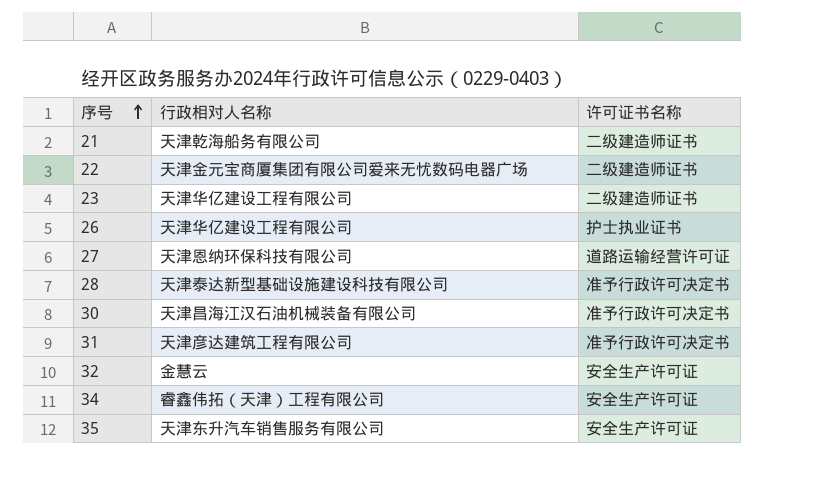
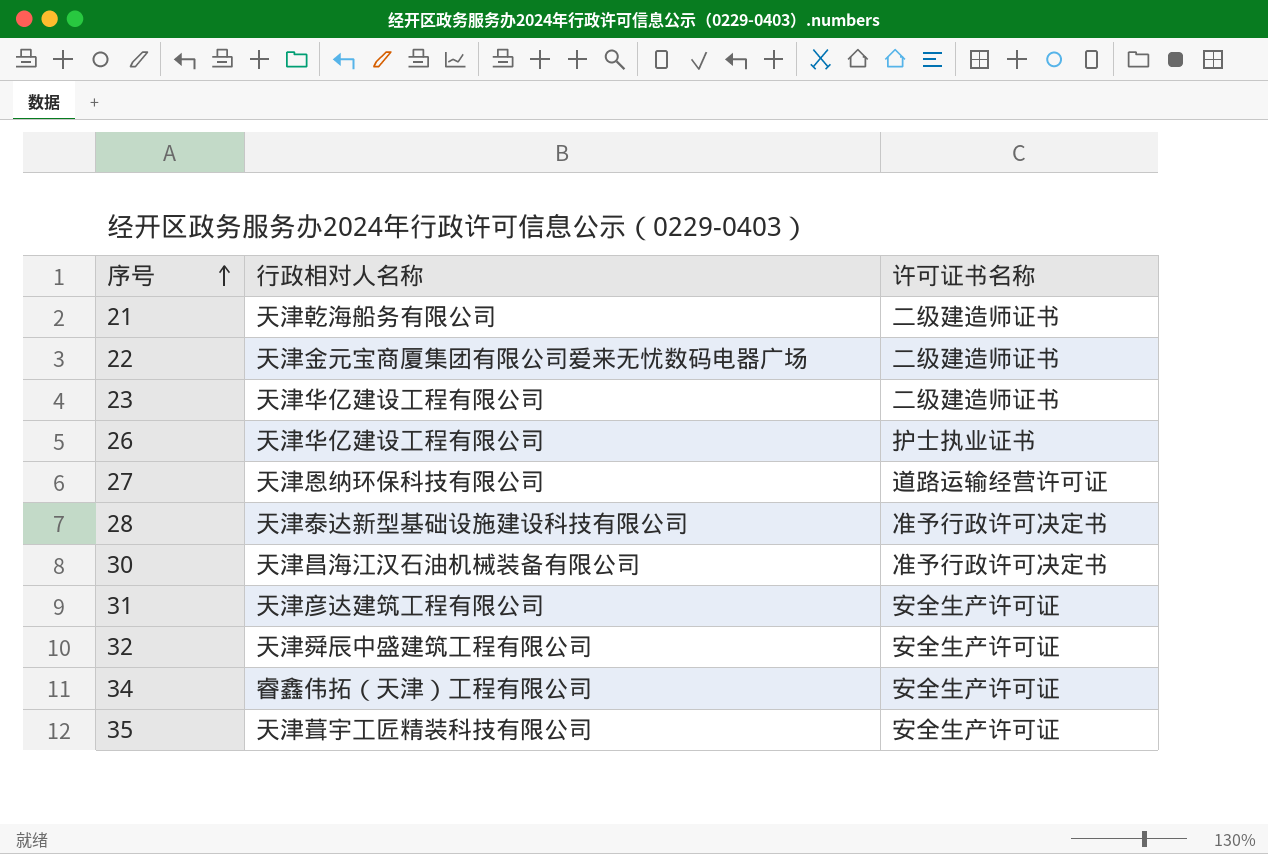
31 | 许可证书名称: 准予行政许可决定书 -> 安全生产许可证
32 | 行政相对人名称: 金慧云 -> 天津舜辰中盛建筑工程有限公司
35 | 行政相对人名称: 天津东升汽车销售服务有限公司 -> 天津葺宇工匠精装科技有限公司

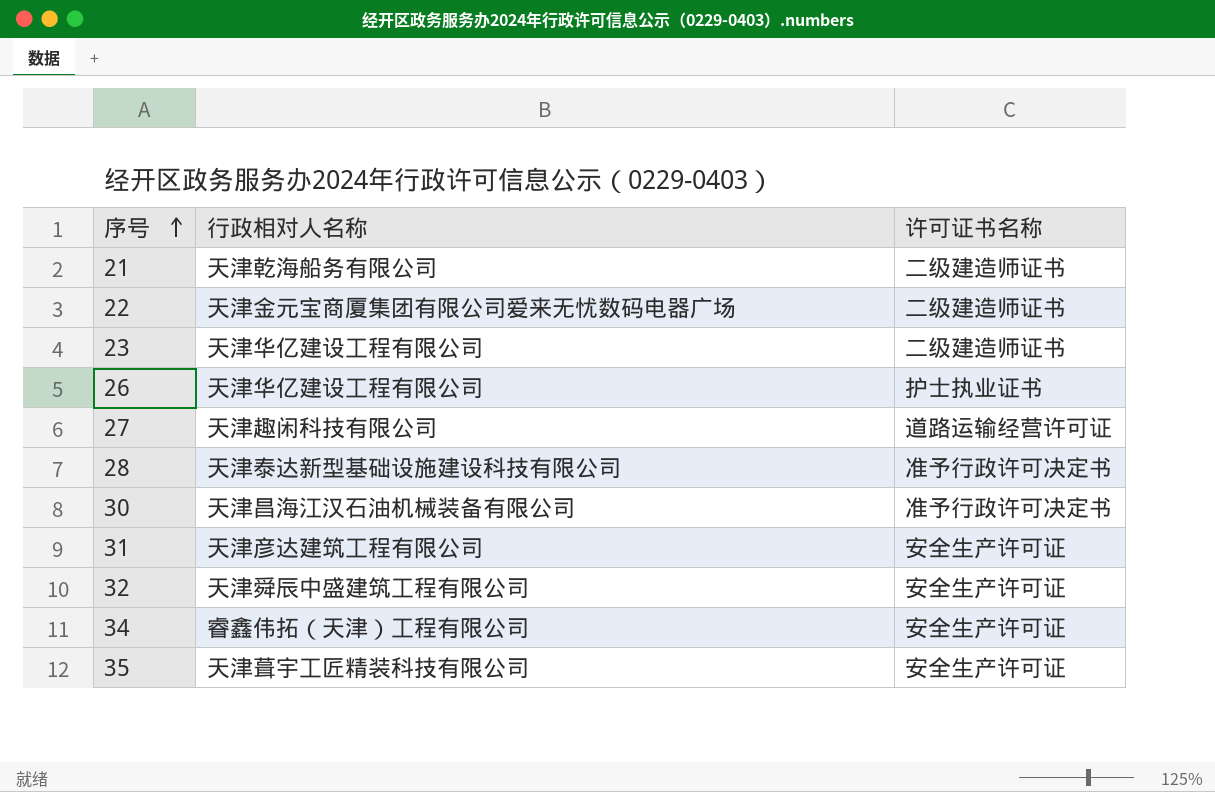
27 | 行政相对人名称: 天津恩纳环保科技有限公司 -> 天津趣闲科技有限公司

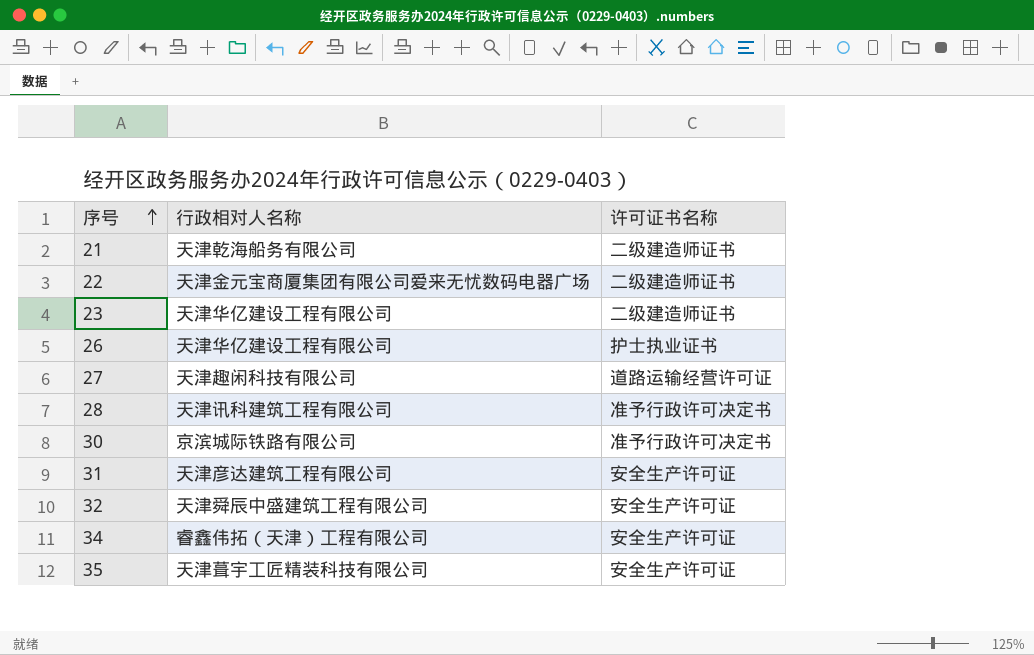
28 | 行政相对人名称: 天津泰达新型基础设施建设科技有限公司 -> 天津讯科建筑工程有限公司
30 | 行政相对人名称: 天津昌海江汉石油机械装备有限公司 -> 京滨城际铁路有限公司

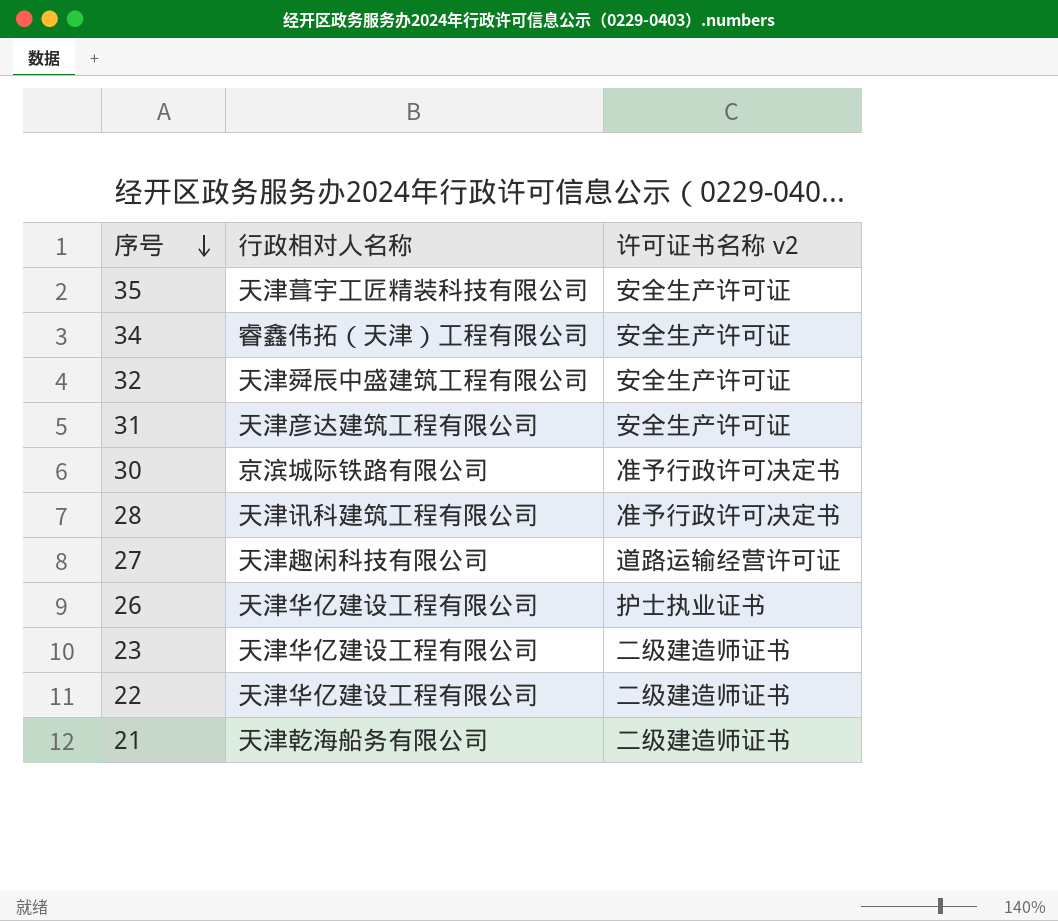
row order: 序号 ascending -> 序号 descending
column name: 许可证书名称 -> 许可证书名称 v2
22 | 行政相对人名称: 天津金元宝商厦集团有限公司爱来无忧数码电器广场 -> 天津华亿建设工程有限公司

